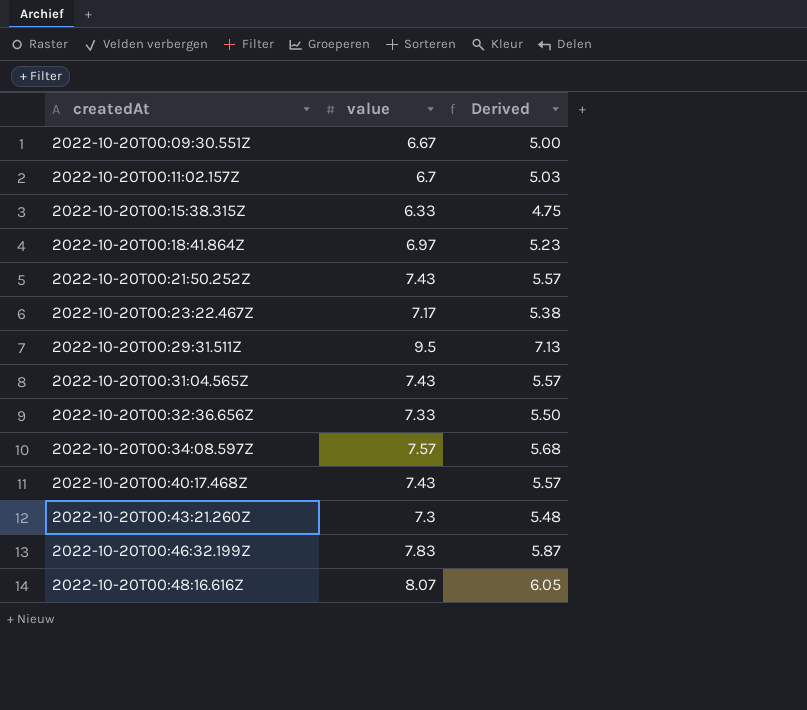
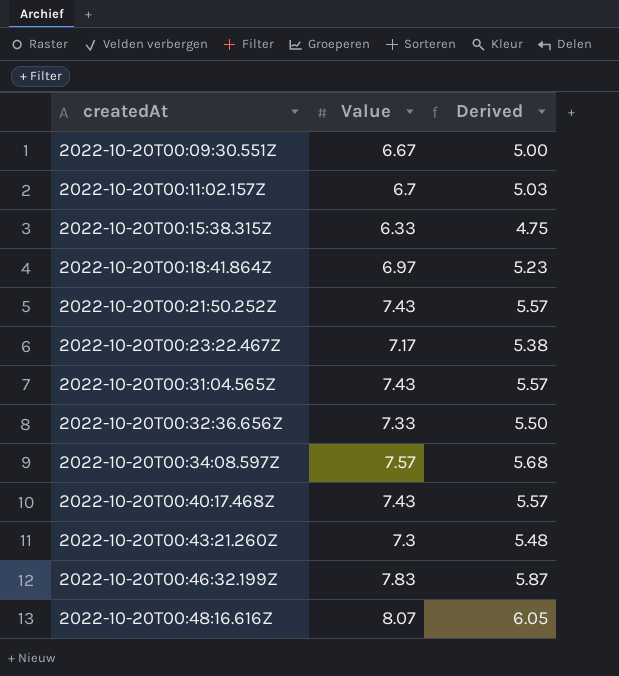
column name: value -> Value
row 2022-10-20T00:29:31.511Z: 9.5 | 7.13 -> none

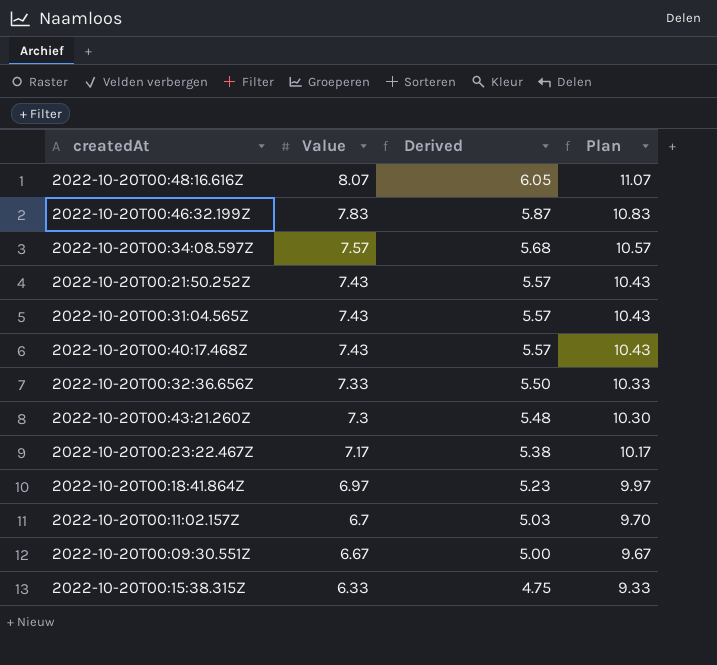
row order: createdAt ascending -> Value descending
column Plan | formula: none -> [Value] + 3

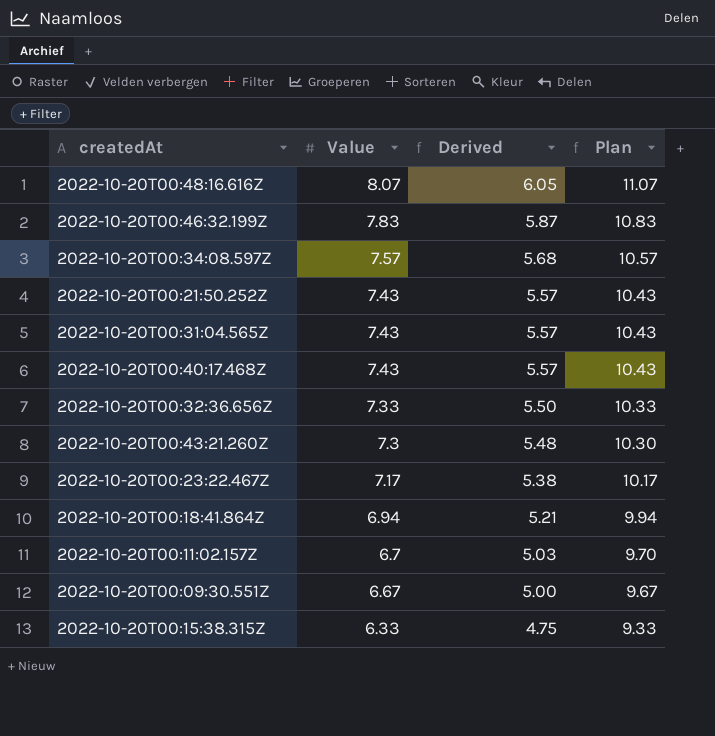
2022-10-20T00:18:41.864Z | Value: 6.97 -> 6.94
2022-10-20T00:18:41.864Z | Derived: 5.23 -> 5.21
2022-10-20T00:18:41.864Z | Plan: 9.97 -> 9.94

